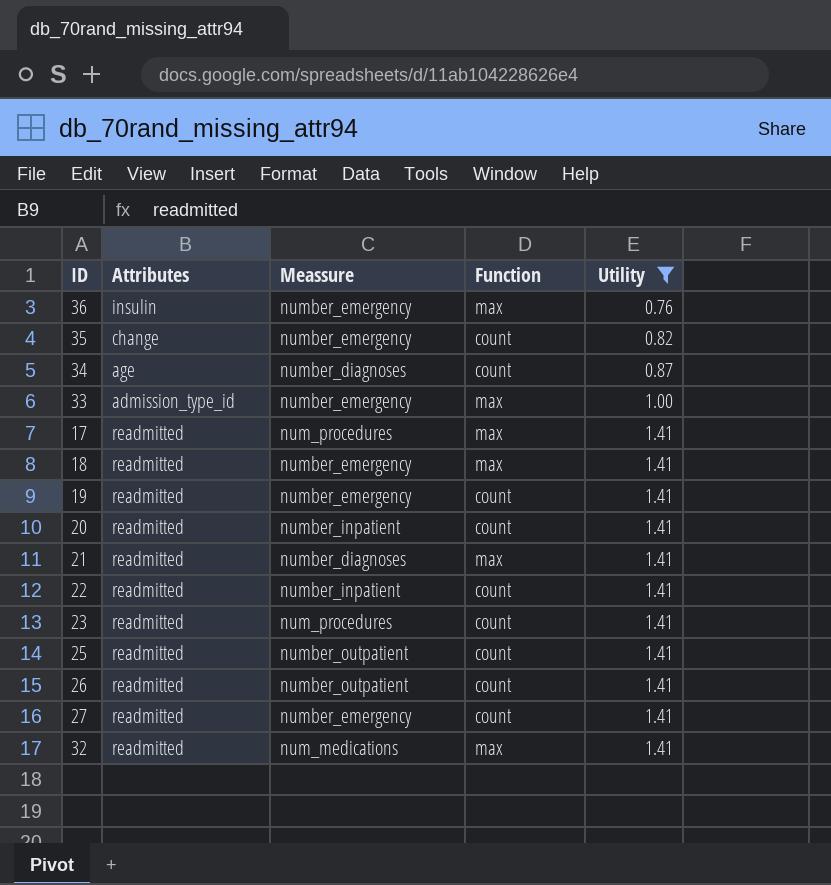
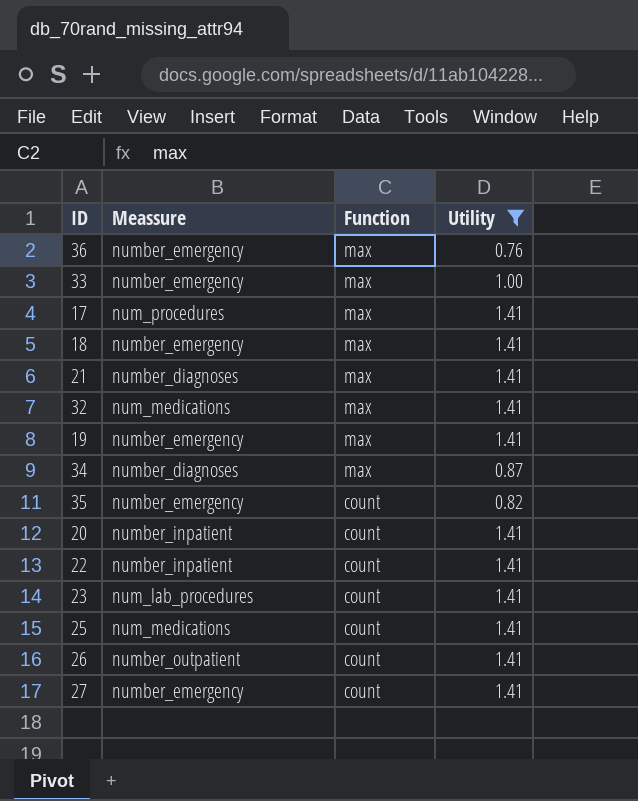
row order: Utility ascending -> Function descending
column Attributes | position: 2 -> none
19 | Function: count -> max
34 | Function: count -> max
23 | Meassure: num_procedures -> num_lab_procedures
25 | Meassure: number_outpatient -> num_medications

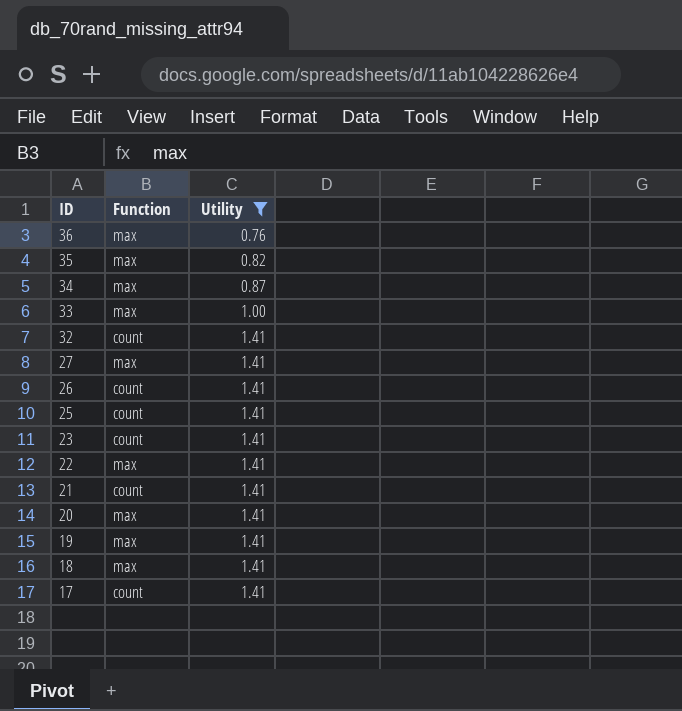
row order: Function descending -> ID descending
column Meassure | position: 2 -> none
35 | Function: count -> max
32 | Function: max -> count
27 | Function: count -> max
22 | Function: count -> max
21 | Function: max -> count
20 | Function: count -> max
17 | Function: max -> count

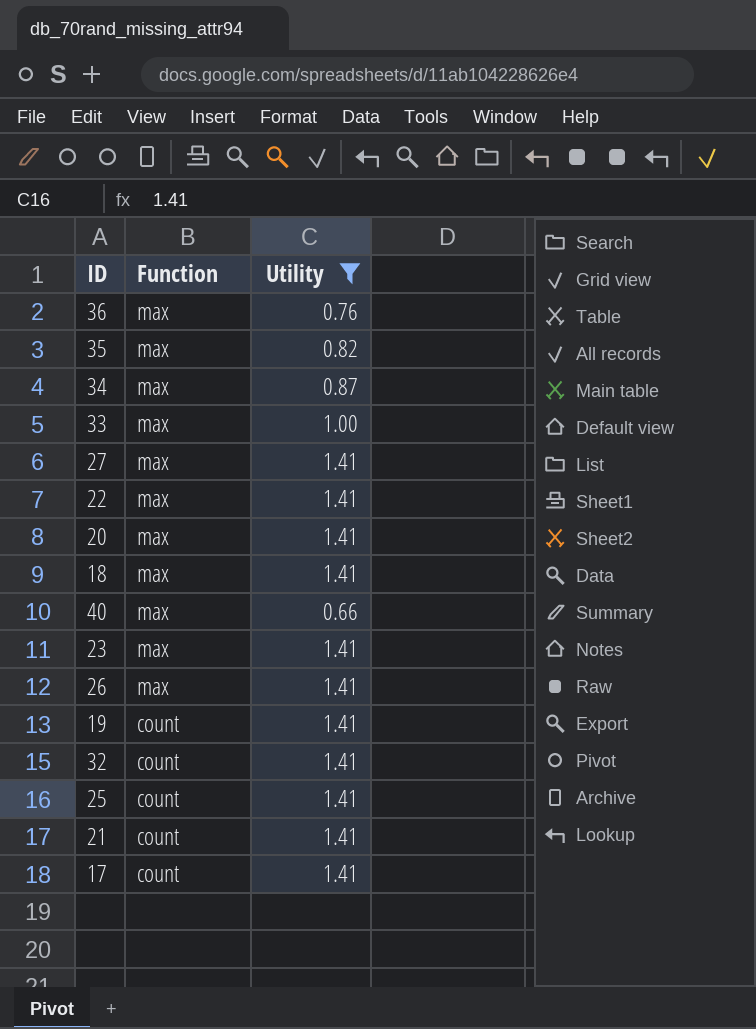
row order: ID descending -> Function descending
row 40: none -> max | 0.66
23 | Function: count -> max
26 | Function: count -> max
19 | Function: max -> count

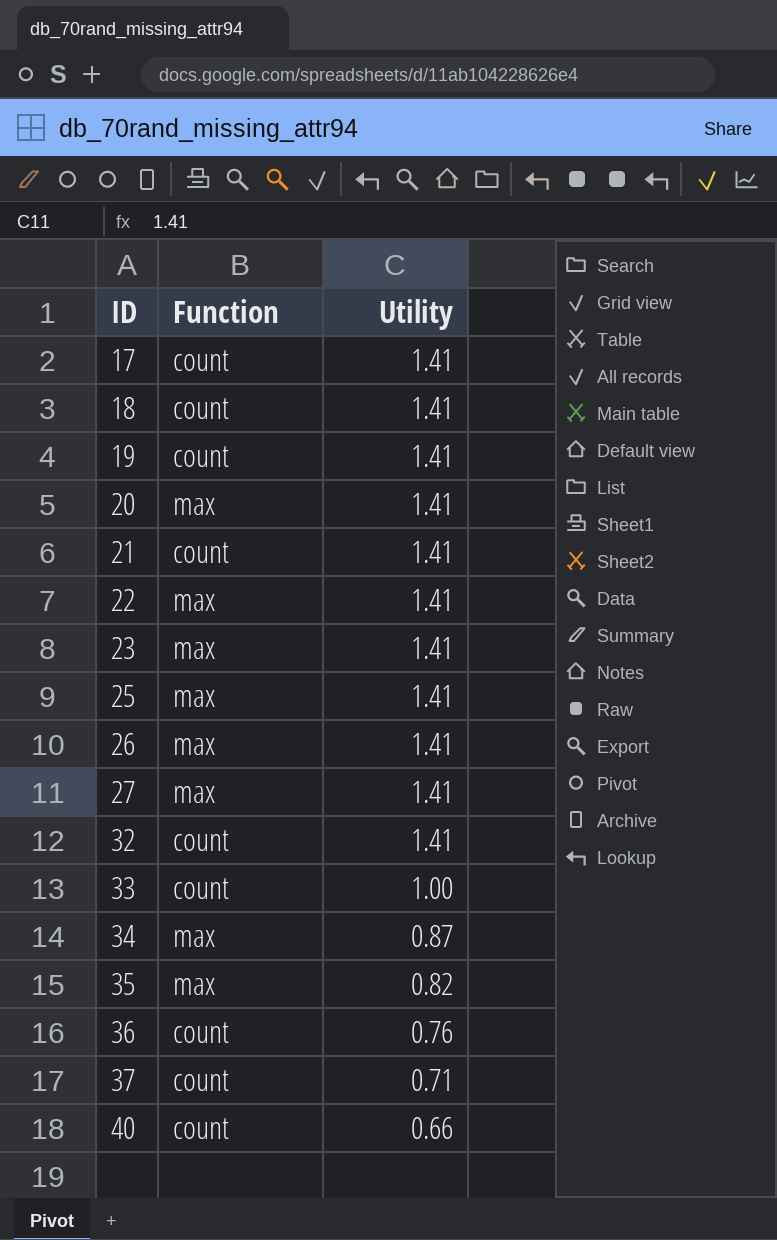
filter: Utility != 0.71 -> none
row order: Function descending -> ID ascending
18 | Function: max -> count
25 | Function: count -> max
33 | Function: max -> count
36 | Function: max -> count
40 | Function: max -> count

